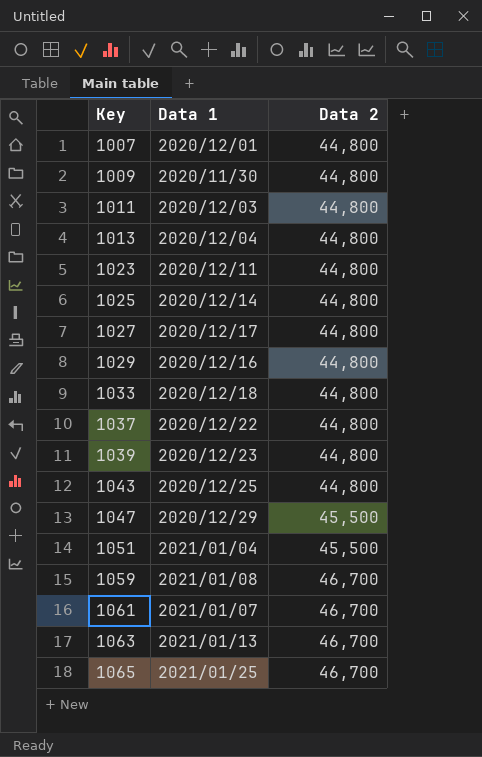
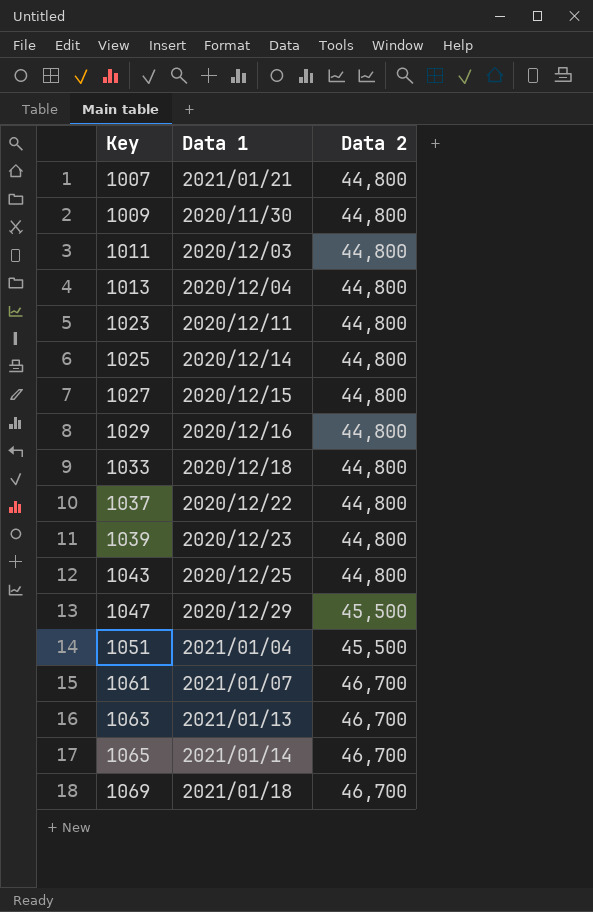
row 1059: 2021/01/08 | 46,700 -> none
1007 | Data 1: 2020/12/01 -> 2021/01/21
1027 | Data 1: 2020/12/17 -> 2020/12/15
1065 | Data 1: 2021/01/25 -> 2021/01/14
row 1069: none -> 2021/01/18 | 46,700

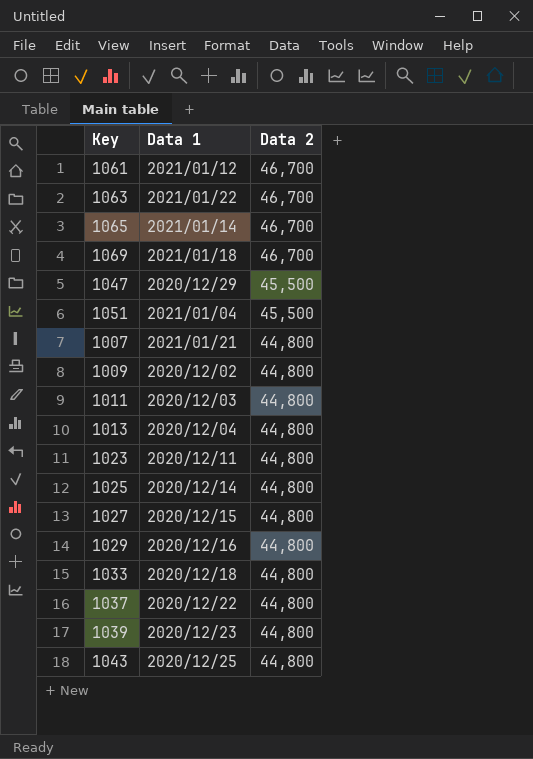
row order: Key ascending -> Data 2 descending
1061 | Data 1: 2021/01/07 -> 2021/01/12
1063 | Data 1: 2021/01/13 -> 2021/01/22
1009 | Data 1: 2020/11/30 -> 2020/12/02

